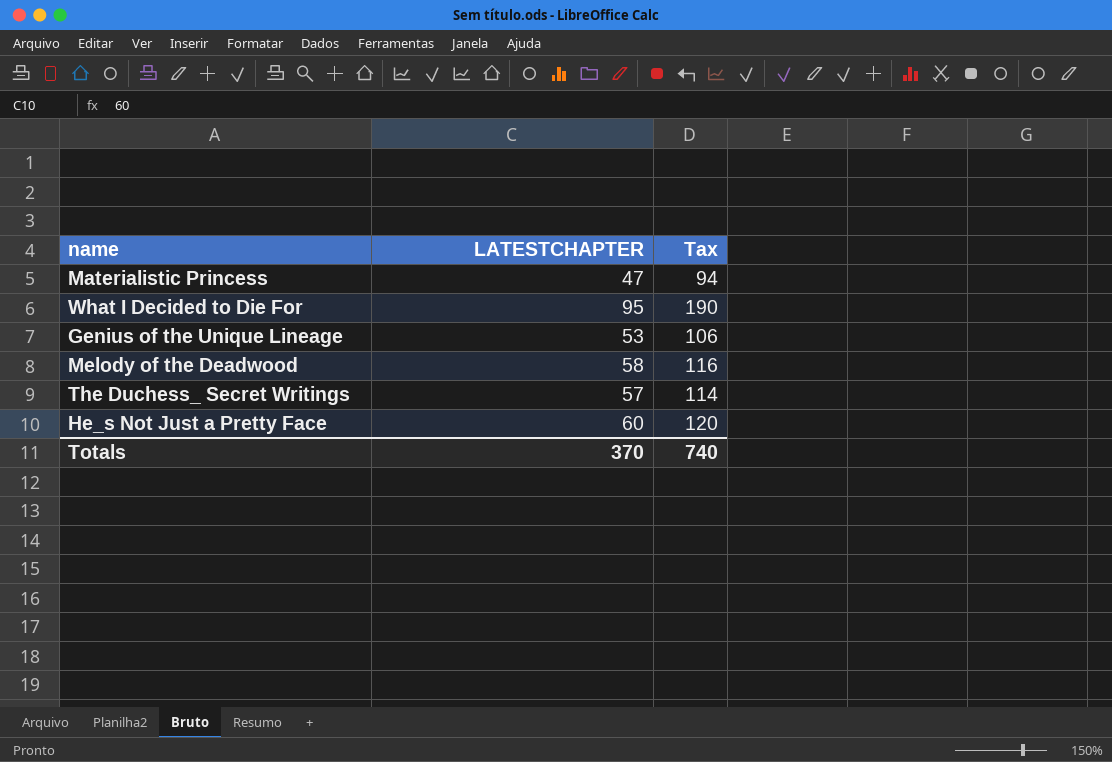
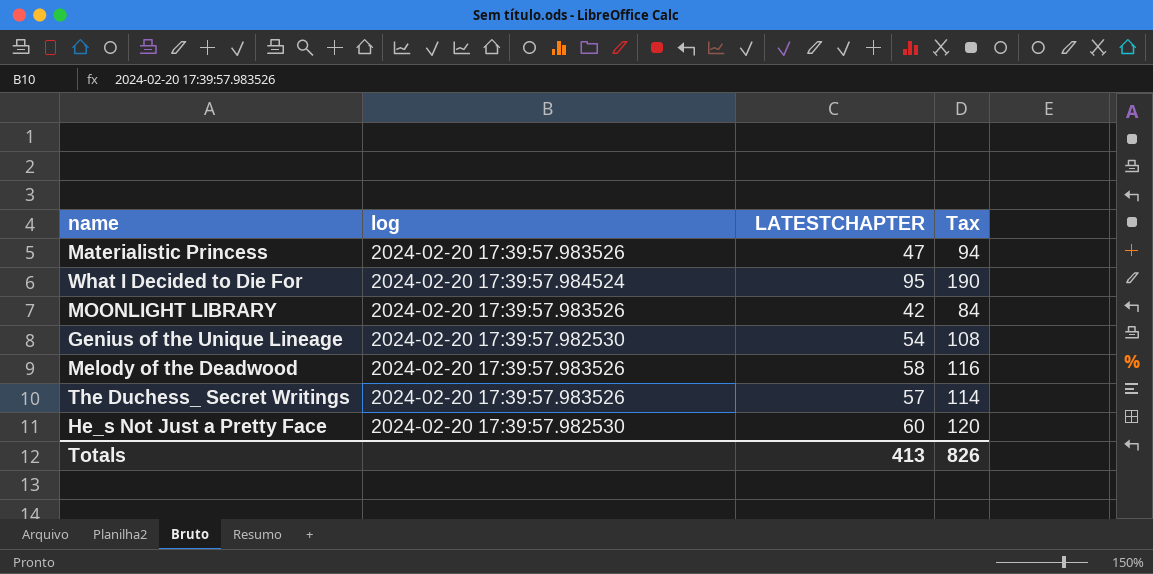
column log | position: none -> 2
row MOONLIGHT LIBRARY: none -> 2024-02-20 17:39:57.983526 | 42 | 84
Genius of the Unique Lineage | LATESTCHAPTER: 53 -> 54
Genius of the Unique Lineage | Tax: 106 -> 108
Totals | LATESTCHAPTER: 370 -> 413
Totals | Tax: 740 -> 826

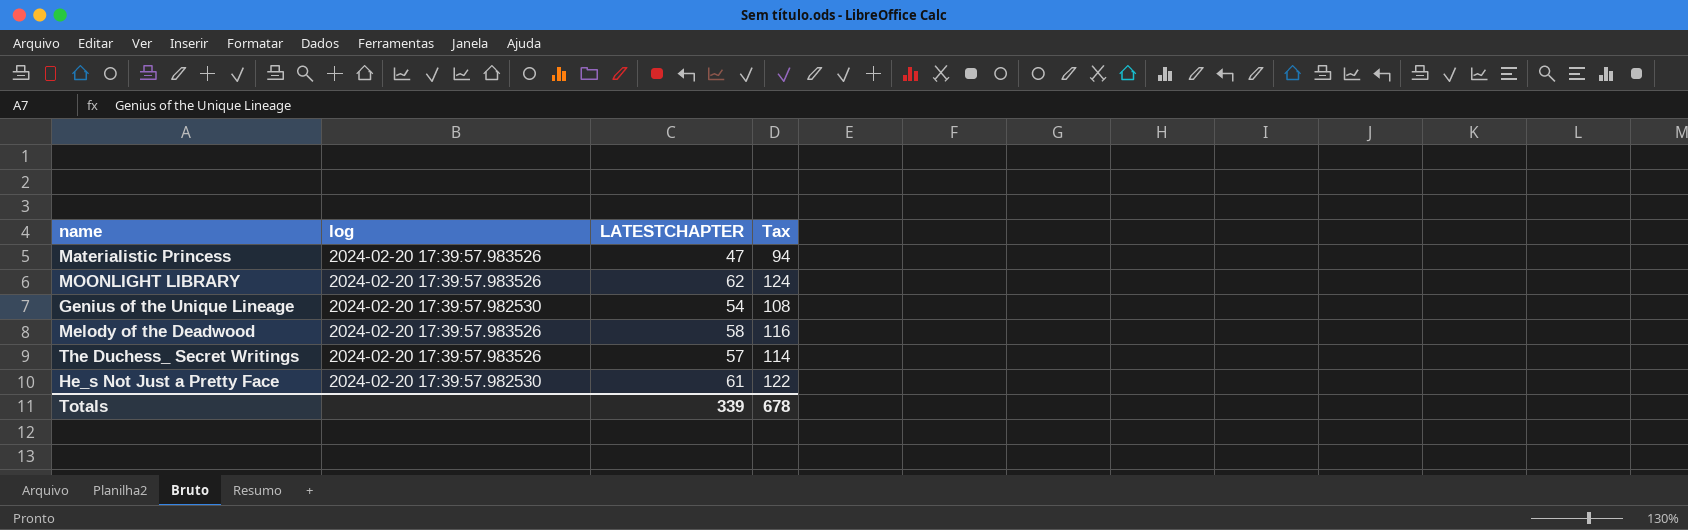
row What I Decided to Die For: 2024-02-20 17:39:57.984524 | 95 | 190 -> none
MOONLIGHT LIBRARY | LATESTCHAPTER: 42 -> 62
MOONLIGHT LIBRARY | Tax: 84 -> 124
He_s Not Just a Pretty Face | LATESTCHAPTER: 60 -> 61
He_s Not Just a Pretty Face | Tax: 120 -> 122
Totals | LATESTCHAPTER: 413 -> 339
Totals | Tax: 826 -> 678

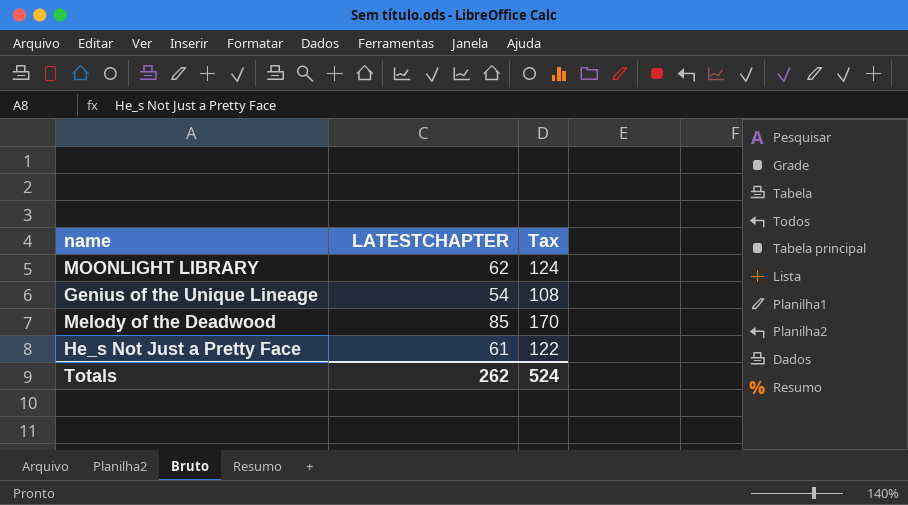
column log | position: 2 -> none
row Materialistic Princess: 2024-02-20 17:39:57.983526 | 47 | 94 -> none
row The Duchess_ Secret Writings: 2024-02-20 17:39:57.983526 | 57 | 114 -> none
Melody of the Deadwood | LATESTCHAPTER: 58 -> 85
Melody of the Deadwood | Tax: 116 -> 170
Totals | LATESTCHAPTER: 339 -> 262
Totals | Tax: 678 -> 524

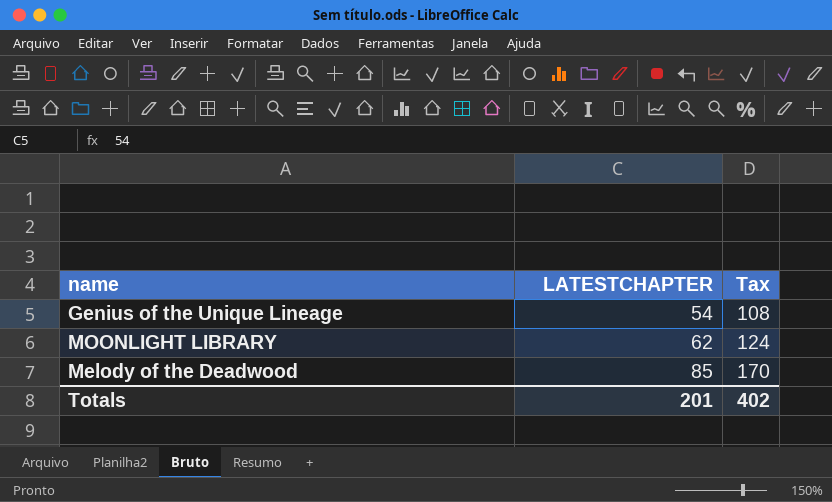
row order: none -> LATESTCHAPTER ascending
row He_s Not Just a Pretty Face: 61 | 122 -> none
Totals | LATESTCHAPTER: 262 -> 201
Totals | Tax: 524 -> 402

